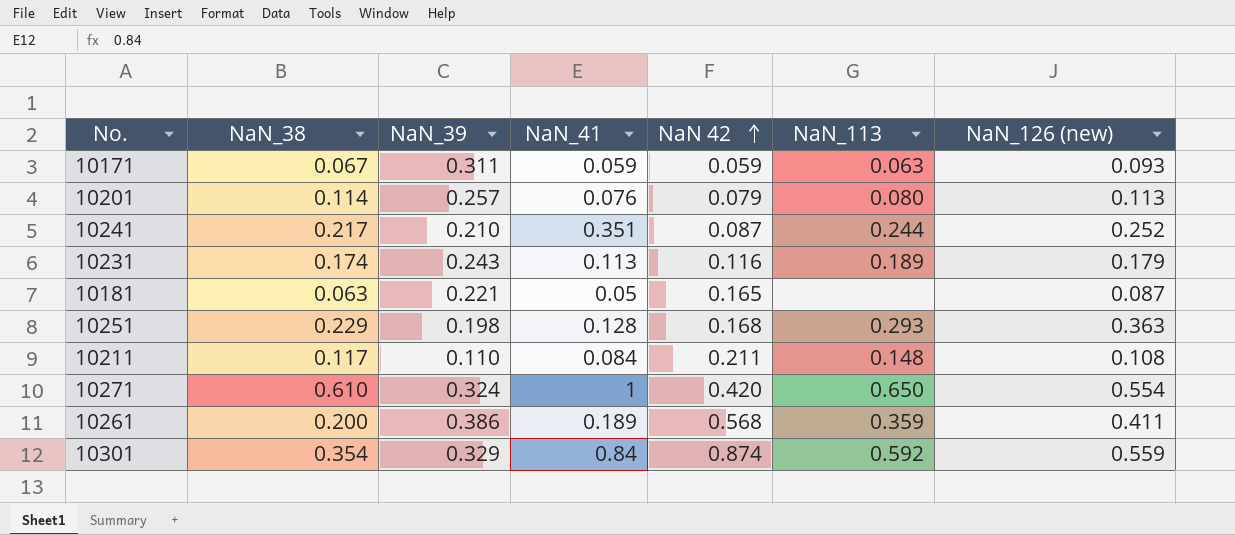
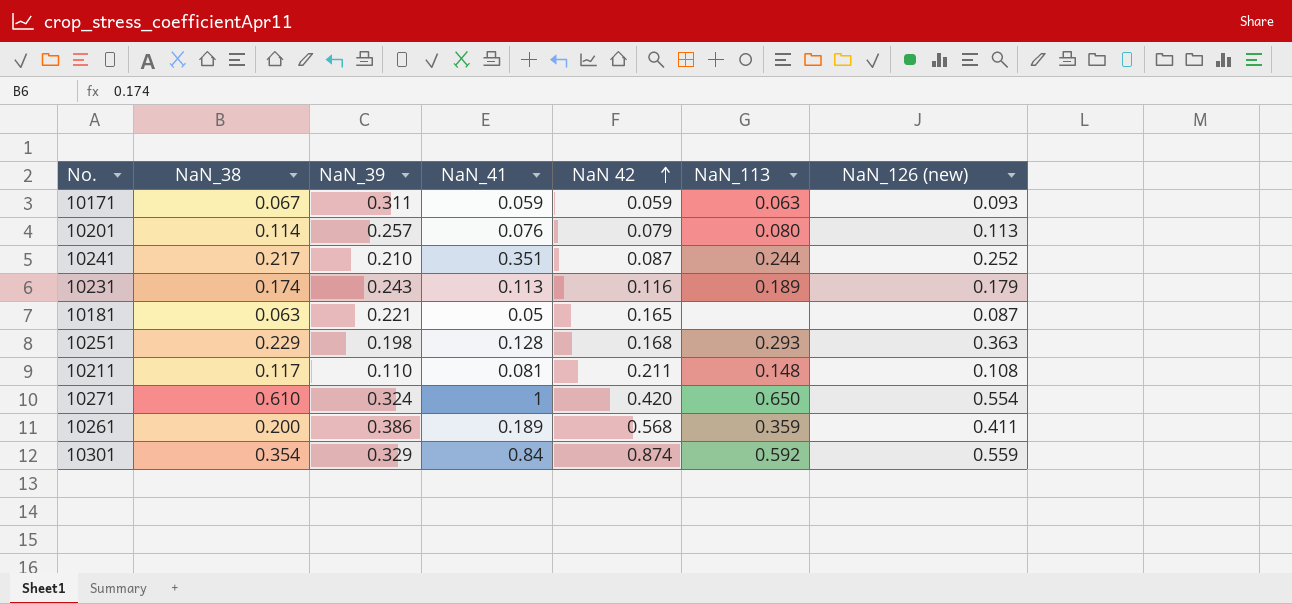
10211 | NaN_41: 0.084 -> 0.081

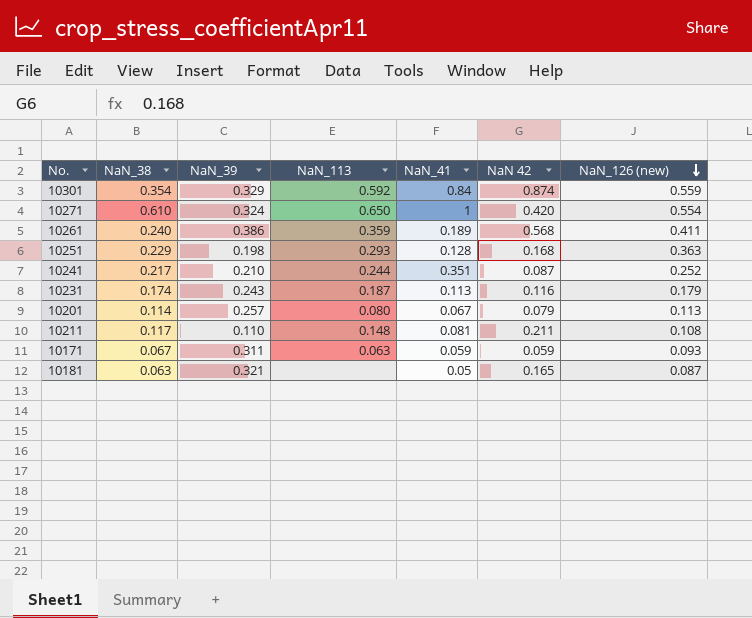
row order: NaN 42 ascending -> NaN_126 (new) descending
column NaN_113 | position: 6 -> 4
10261 | NaN_38: 0.200 -> 0.240
10231 | NaN_113: 0.189 -> 0.187
10201 | NaN_41: 0.076 -> 0.067
10181 | NaN_39: 0.221 -> 0.321

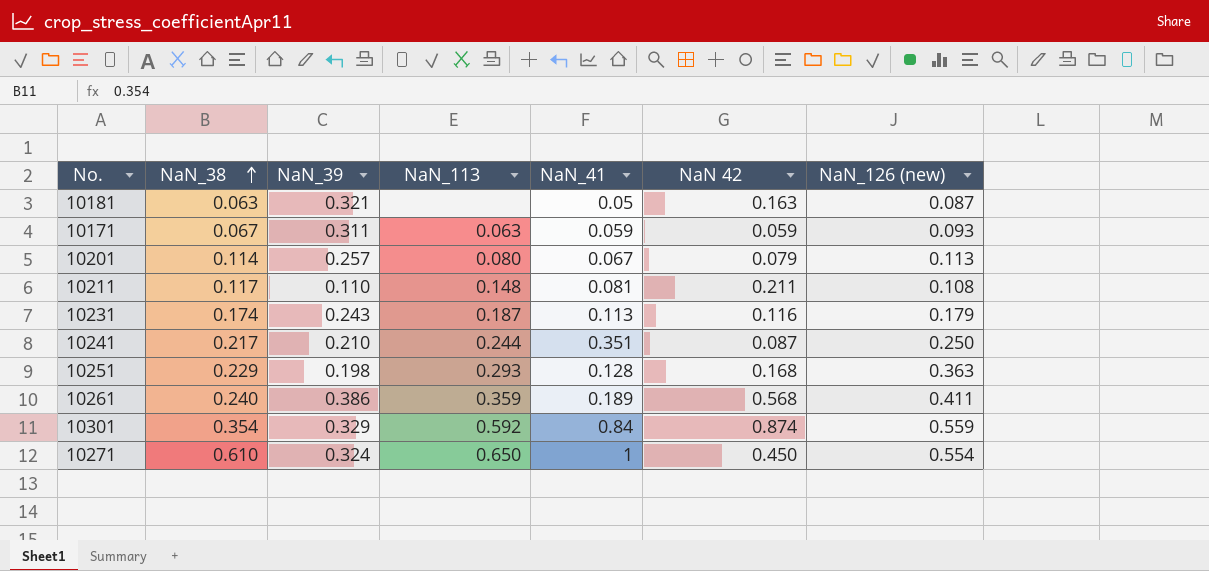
row order: NaN_126 (new) descending -> NaN_38 ascending
10181 | NaN 42: 0.165 -> 0.163
10241 | NaN_126 (new): 0.252 -> 0.250
10271 | NaN 42: 0.420 -> 0.450

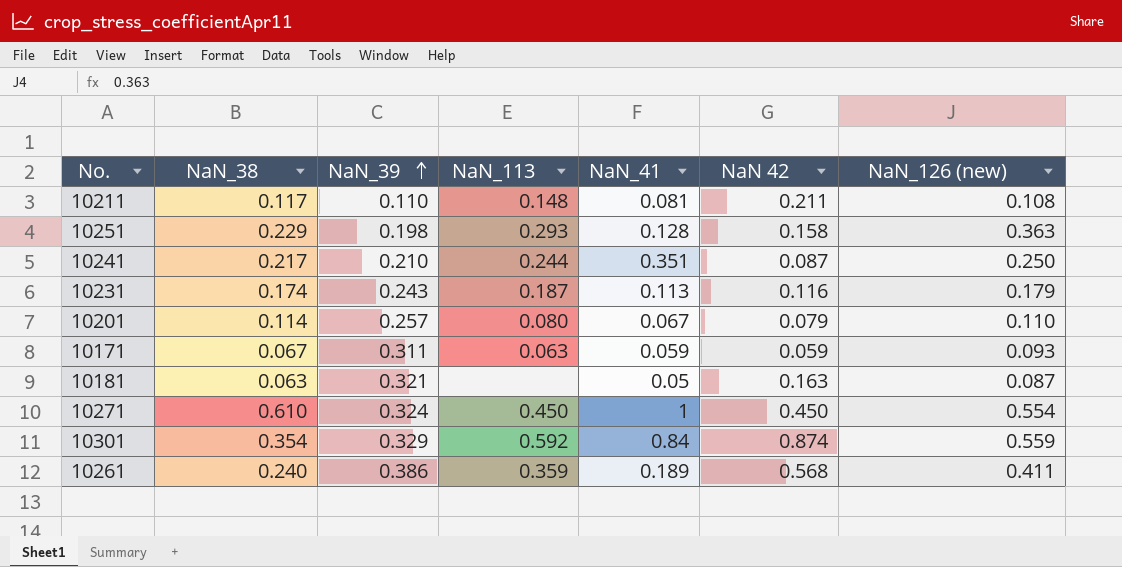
row order: NaN_38 ascending -> NaN_39 ascending
10251 | NaN 42: 0.168 -> 0.158
10201 | NaN_126 (new): 0.113 -> 0.110
10271 | NaN_113: 0.650 -> 0.450

